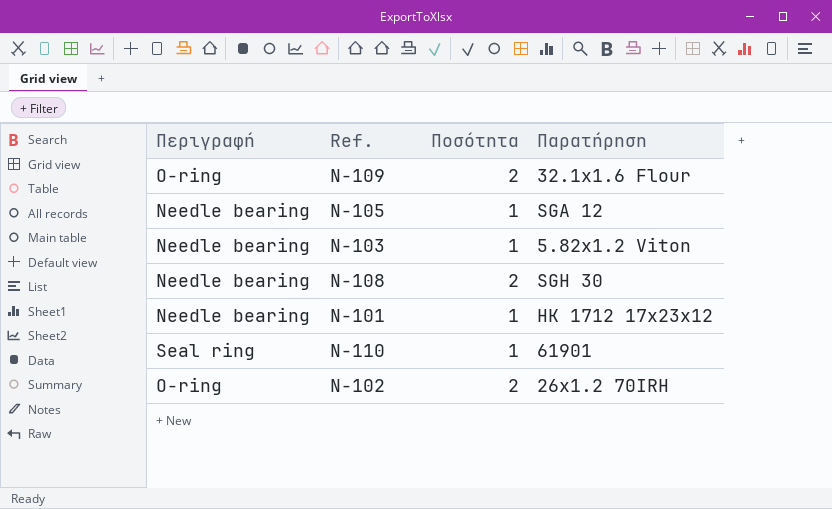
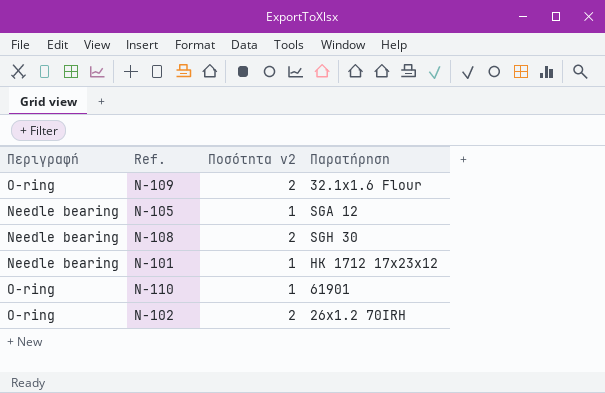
column name: Ποσότητα -> Ποσότητα v2
row N-103: Needle bearing | 1 | 5.82x1.2 Viton -> none
N-110 | Περιγραφή: Seal ring -> O-ring

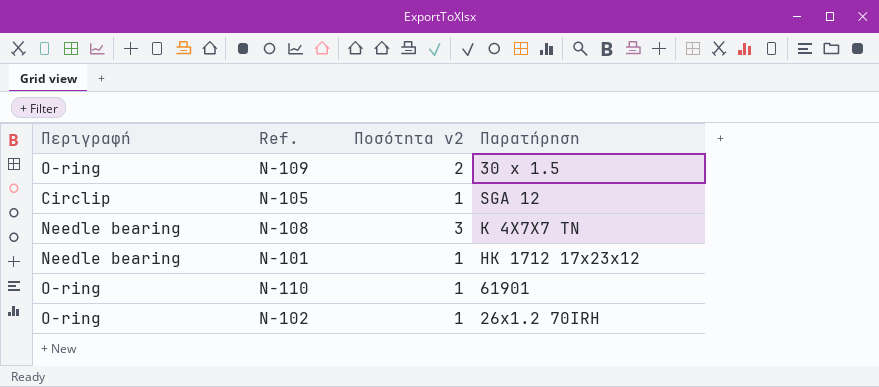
N-109 | Παρατήρηση: 32.1x1.6 Flour -> 30 x 1.5
N-105 | Περιγραφή: Needle bearing -> Circlip
N-108 | Ποσότητα v2: 2 -> 3
N-108 | Παρατήρηση: SGH 30 -> K 4X7X7 TN
N-102 | Ποσότητα v2: 2 -> 1

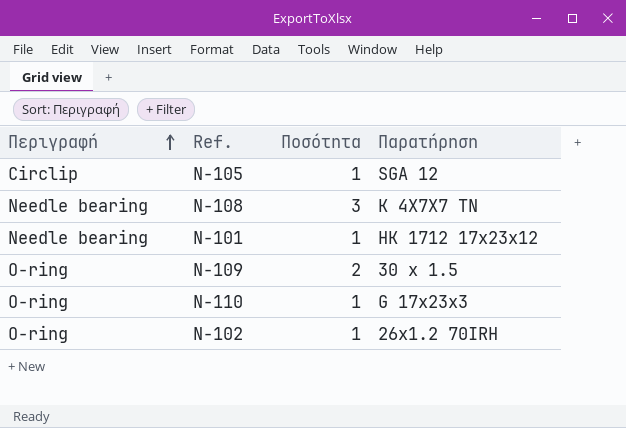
row order: none -> Περιγραφή ascending
column name: Ποσότητα v2 -> Ποσότητα
N-110 | Παρατήρηση: 61901 -> G 17x23x3

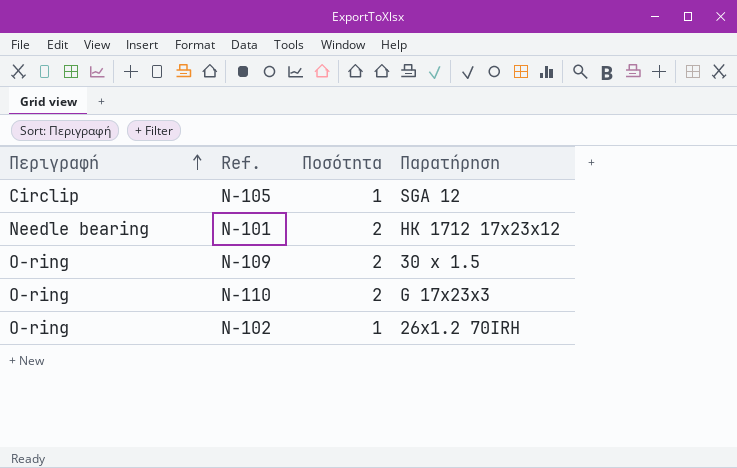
row N-108: Needle bearing | 3 | K 4X7X7 TN -> none
N-101 | Ποσότητα: 1 -> 2
N-110 | Ποσότητα: 1 -> 2

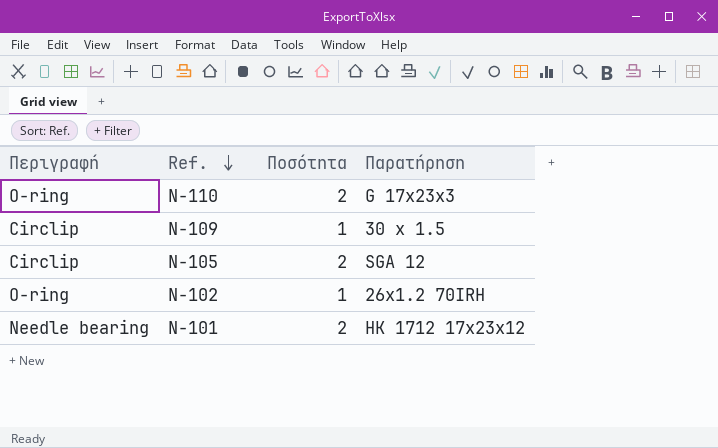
row order: Περιγραφή ascending -> Ref. descending
N-109 | Περιγραφή: O-ring -> Circlip
N-109 | Ποσότητα: 2 -> 1
N-105 | Ποσότητα: 1 -> 2

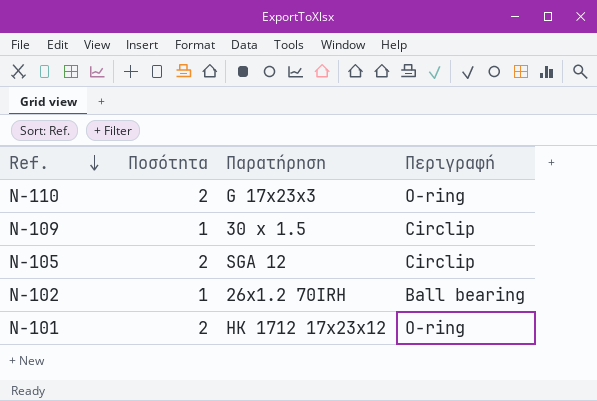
column Περιγραφή | position: 1 -> 4
N-102 | Περιγραφή: O-ring -> Ball bearing
N-101 | Περιγραφή: Needle bearing -> O-ring

